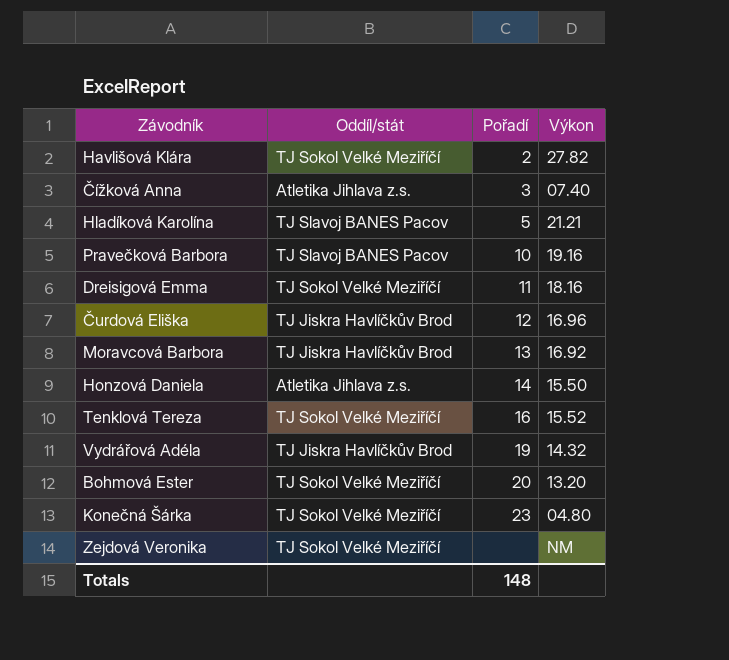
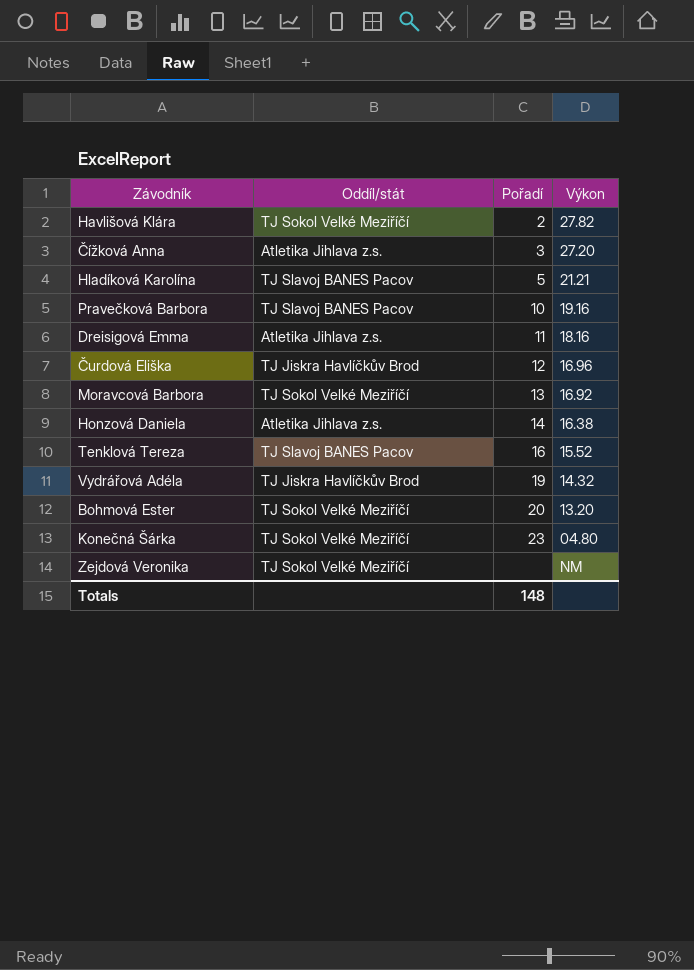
Čížková Anna | Výkon: 07.40 -> 27.20
Dreisigová Emma | Oddíl/stát: TJ Sokol Velké Meziříčí -> Atletika Jihlava z.s.
Moravcová Barbora | Oddíl/stát: TJ Jiskra Havlíčkův Brod -> TJ Sokol Velké Meziříčí
Honzová Daniela | Výkon: 15.50 -> 16.38
Tenklová Tereza | Oddíl/stát: TJ Sokol Velké Meziříčí -> TJ Slavoj BANES Pacov

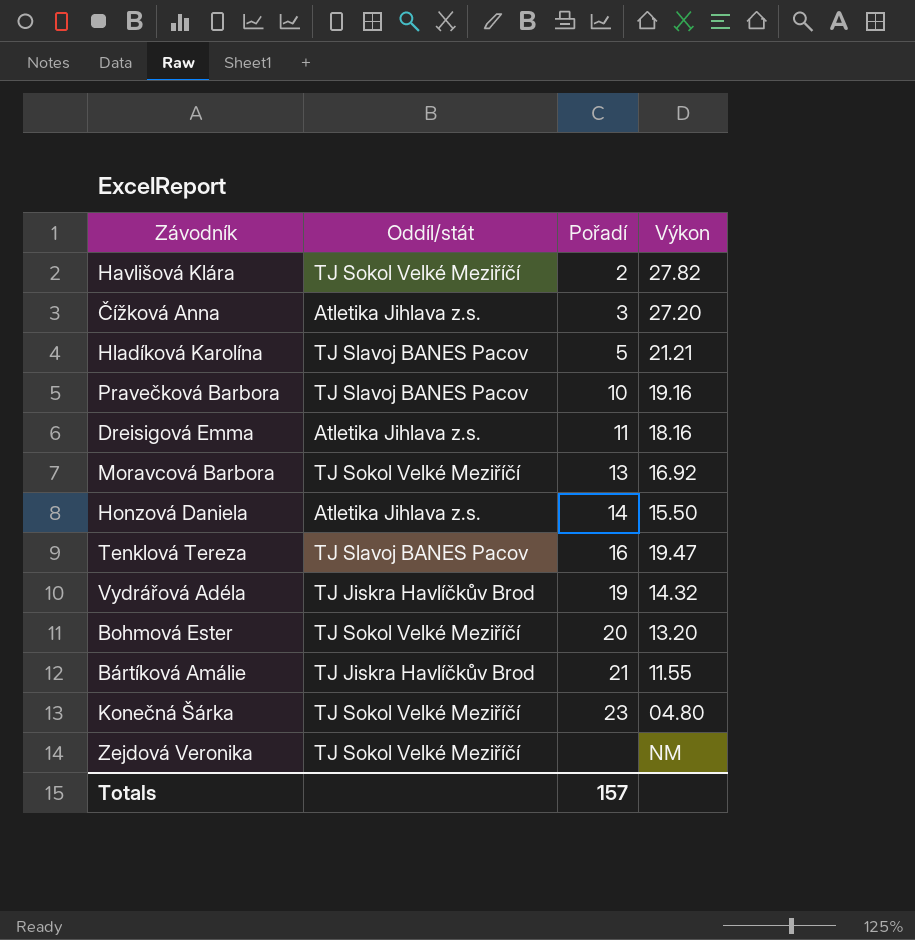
row Čurdová Eliška: TJ Jiskra Havlíčkův Brod | 12 | 16.96 -> none
Honzová Daniela | Výkon: 16.38 -> 15.50
Tenklová Tereza | Výkon: 15.52 -> 19.47
row Bártíková Amálie: none -> TJ Jiskra Havlíčkův Brod | 21 | 11.55
Totals | Pořadí: 148 -> 157

